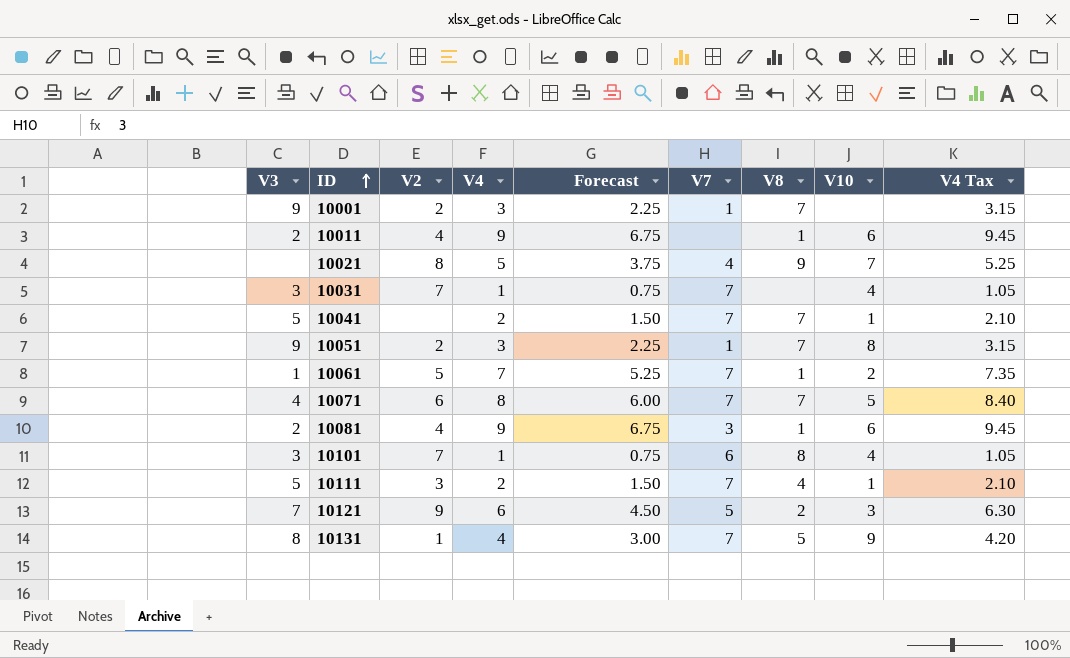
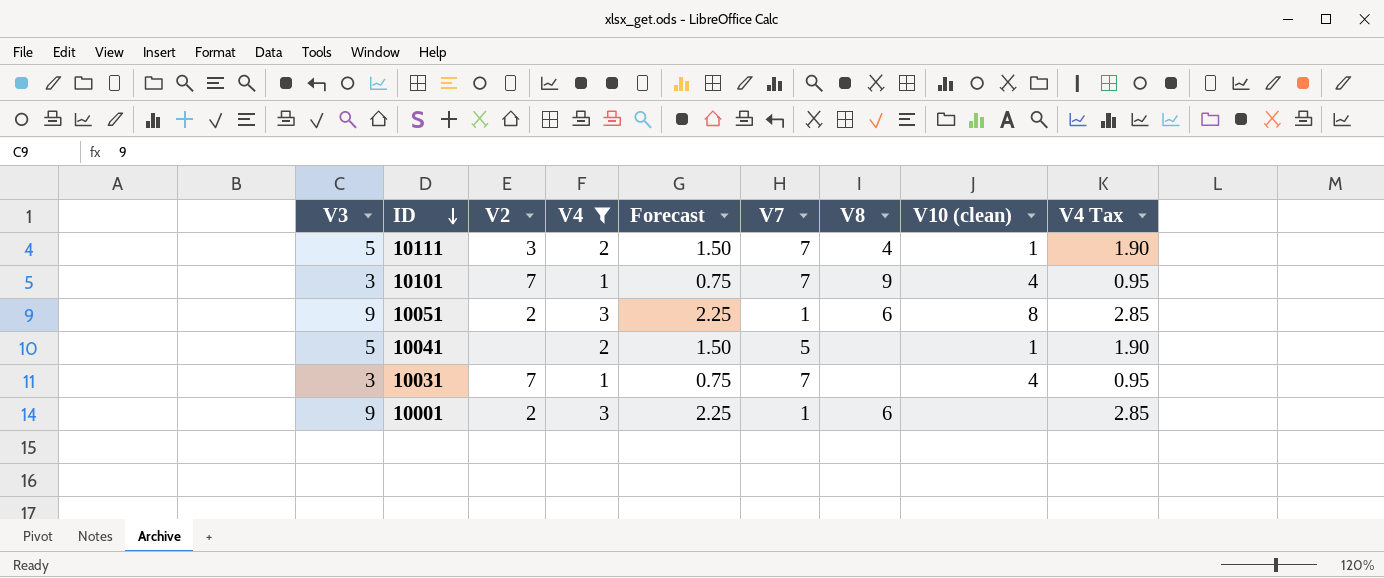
filter: none -> V4 <= 3
row order: ID ascending -> ID descending
column name: V10 -> V10 (clean)
column V4 Tax | formula: [V4] * 1.05 -> [V4] * 0.95
10101 | V7: 6 -> 7
10101 | V8: 8 -> 9
10051 | V8: 7 -> 6
10041 | V7: 7 -> 5
10041 | V8: 7 -> none
10001 | V8: 7 -> 6

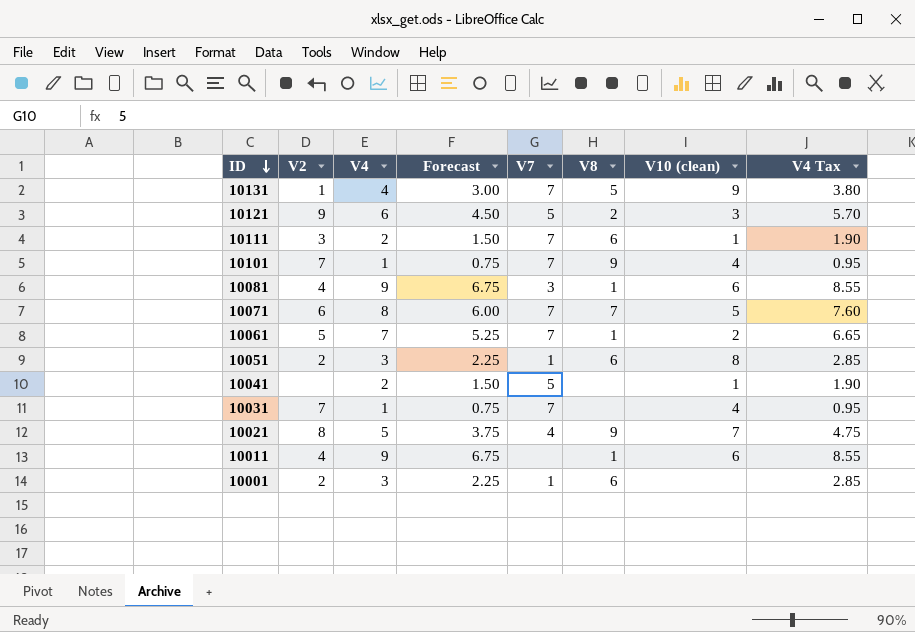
filter: V4 <= 3 -> none
column V3 | position: 1 -> none
10111 | V8: 4 -> 6

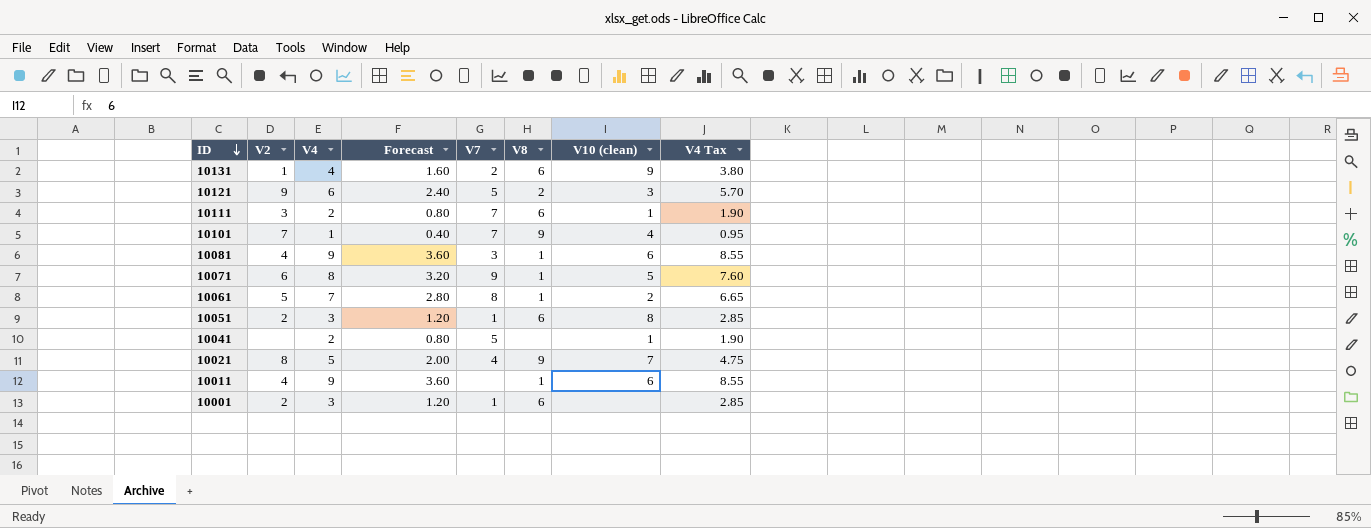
column Forecast | formula: [V4] * 0.75 -> [V4] * 0.4
row 10031: 7 | 1 | 0.75 | 7 | none | 4 | 0.95 -> none
10131 | V7: 7 -> 2
10131 | V8: 5 -> 6
10071 | V7: 7 -> 9
10071 | V8: 7 -> 1
10061 | V7: 7 -> 8

